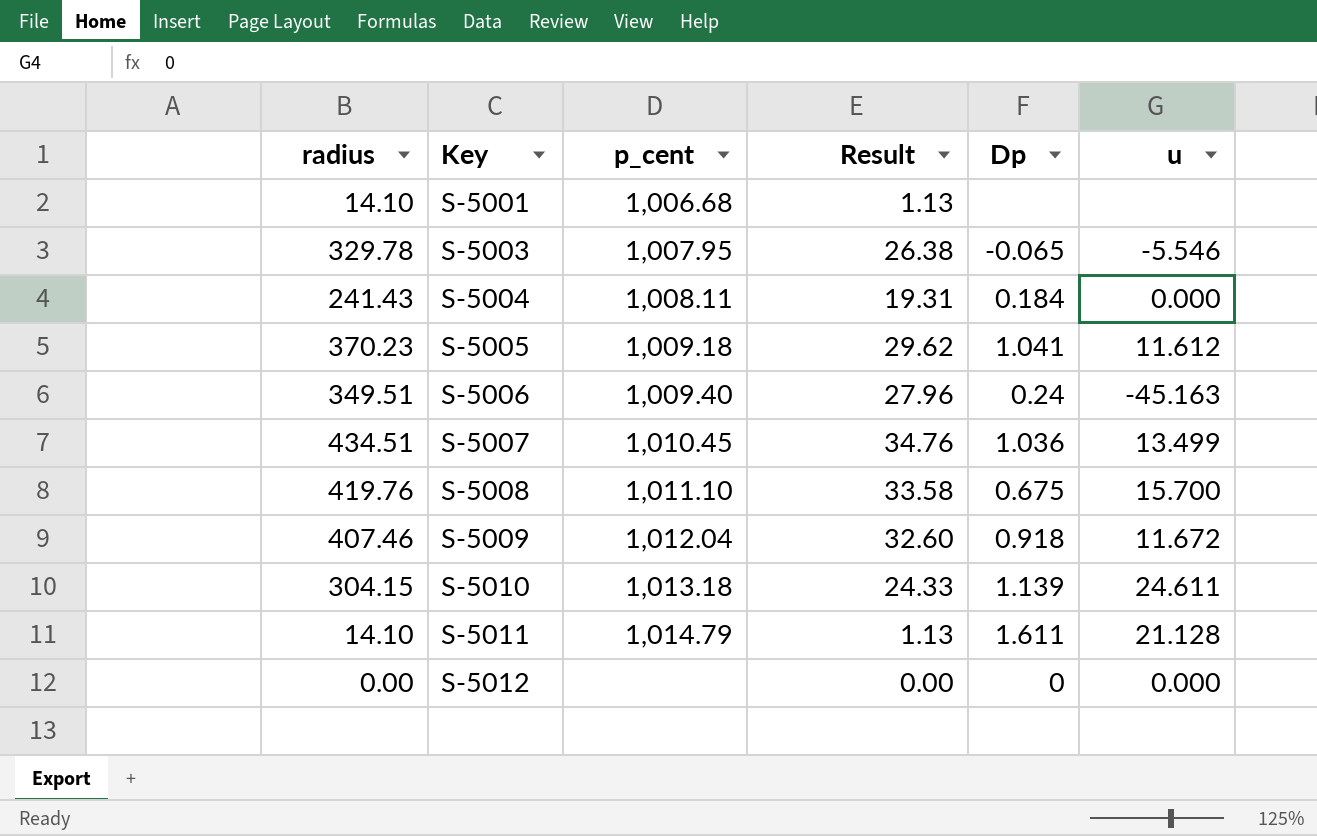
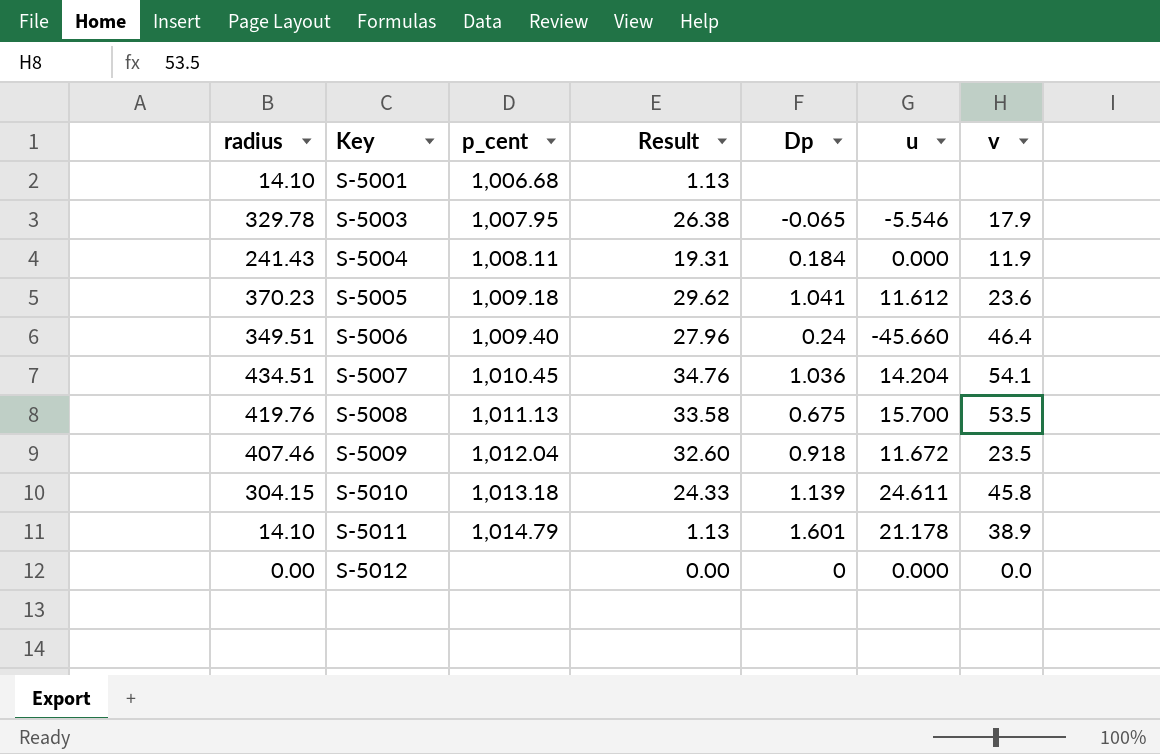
column v | position: none -> 7
S-5006 | u: -45.163 -> -45.660
S-5007 | u: 13.499 -> 14.204
S-5008 | p_cent: 1,011.10 -> 1,011.13
S-5011 | Dp: 1.611 -> 1.601
S-5011 | u: 21.128 -> 21.178

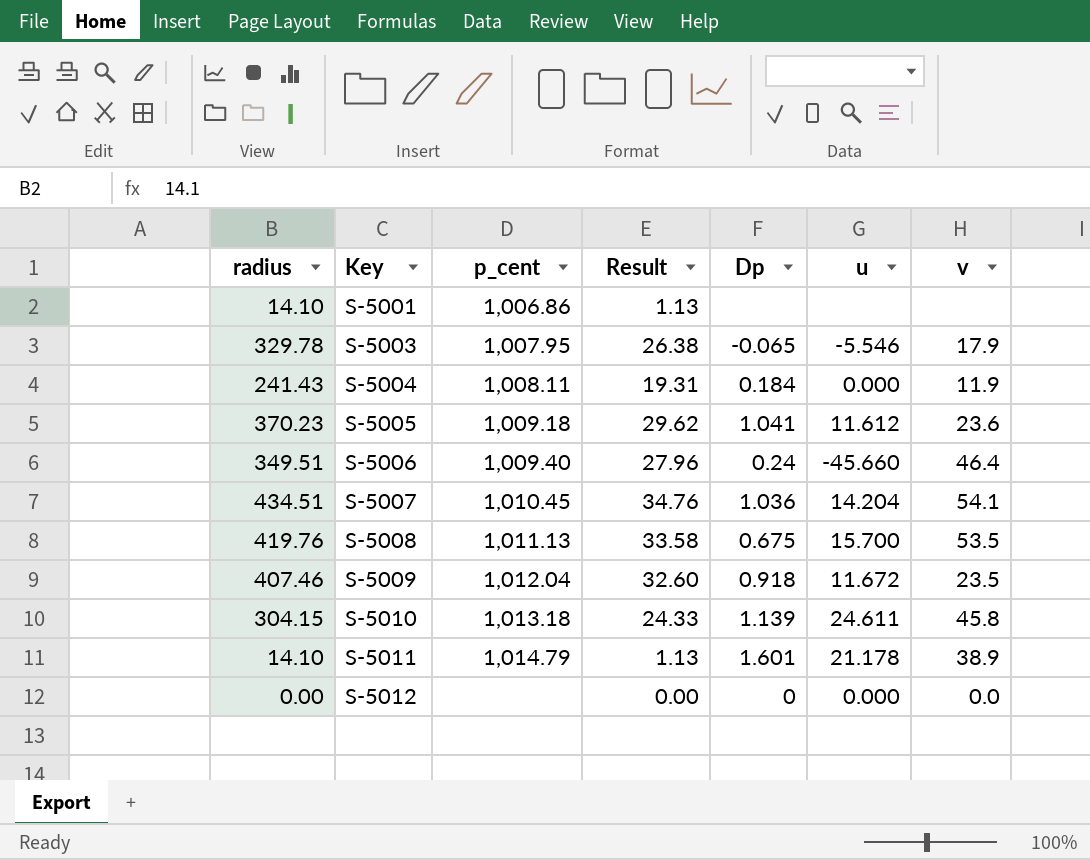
S-5001 | p_cent: 1,006.68 -> 1,006.86

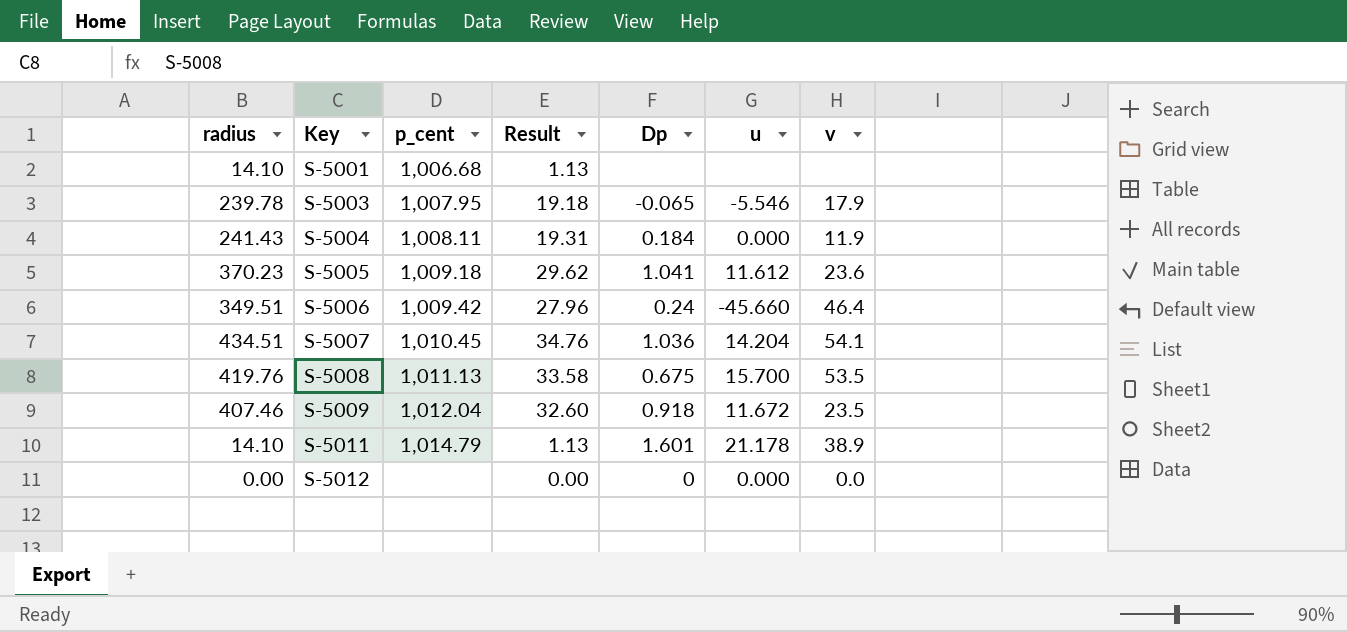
row S-5010: 304.15 | 1,013.18 | 24.33 | 1.139 | 24.611 | 45.8 -> none
S-5001 | p_cent: 1,006.86 -> 1,006.68
S-5003 | radius: 329.78 -> 239.78
S-5003 | Result: 26.38 -> 19.18
S-5006 | p_cent: 1,009.40 -> 1,009.42

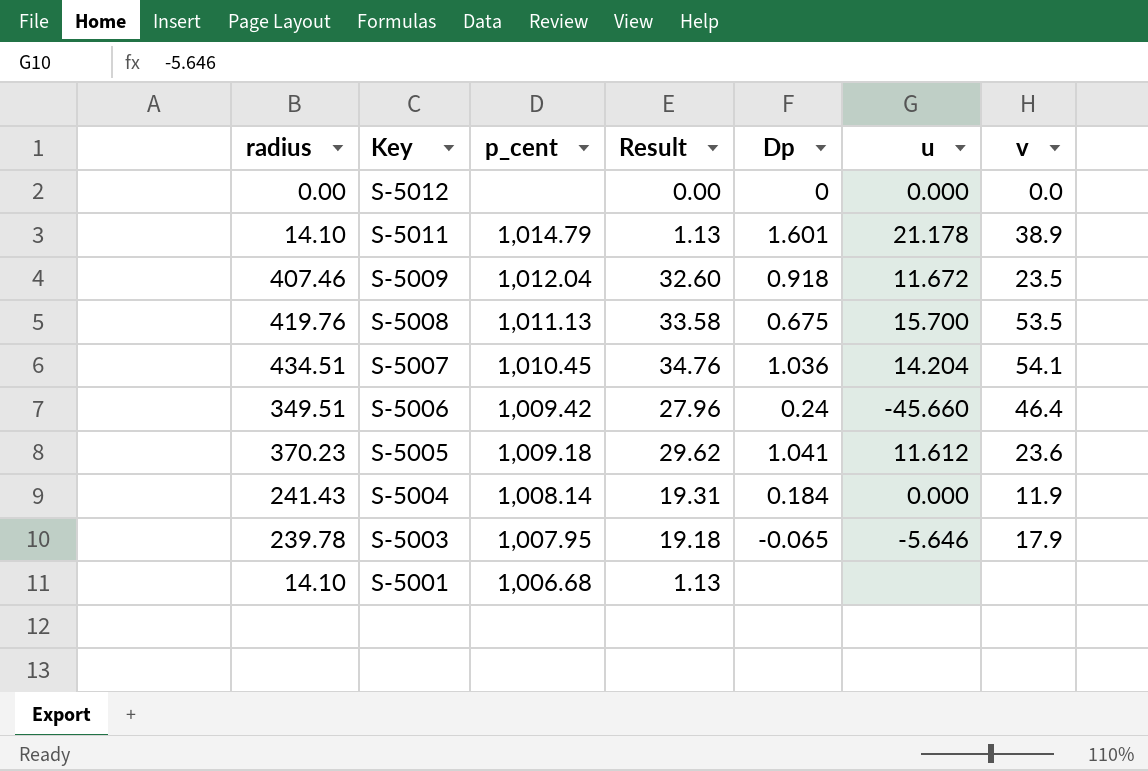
row order: Key ascending -> Key descending
S-5004 | p_cent: 1,008.11 -> 1,008.14
S-5003 | u: -5.546 -> -5.646

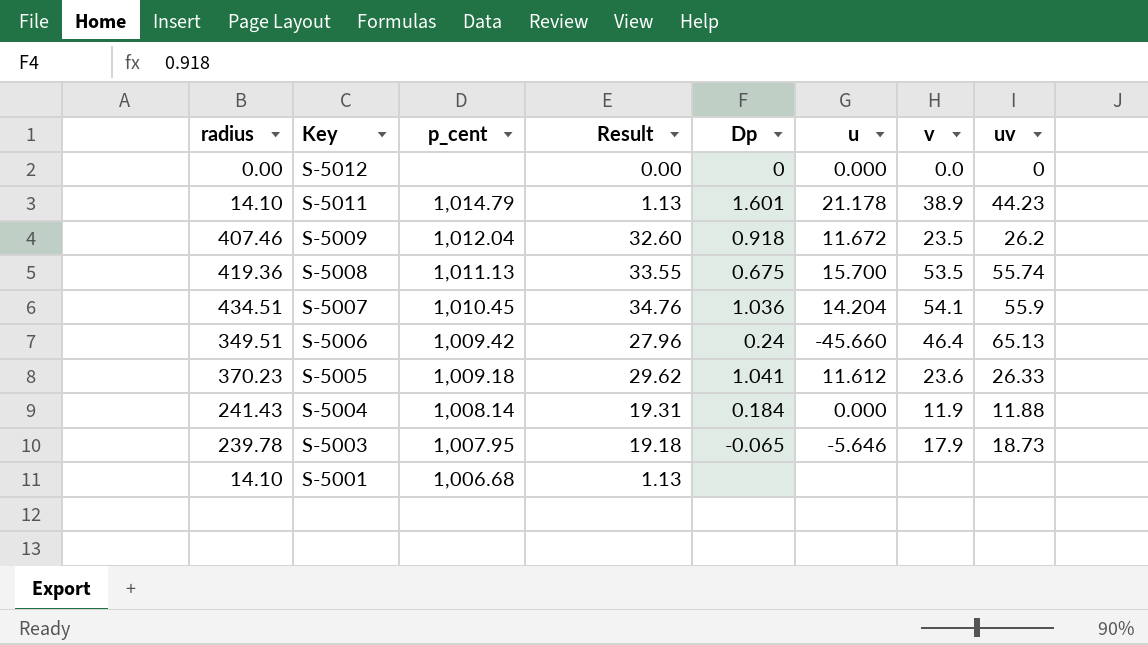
column uv | position: none -> 8
S-5008 | radius: 419.76 -> 419.36
S-5008 | Result: 33.58 -> 33.55

